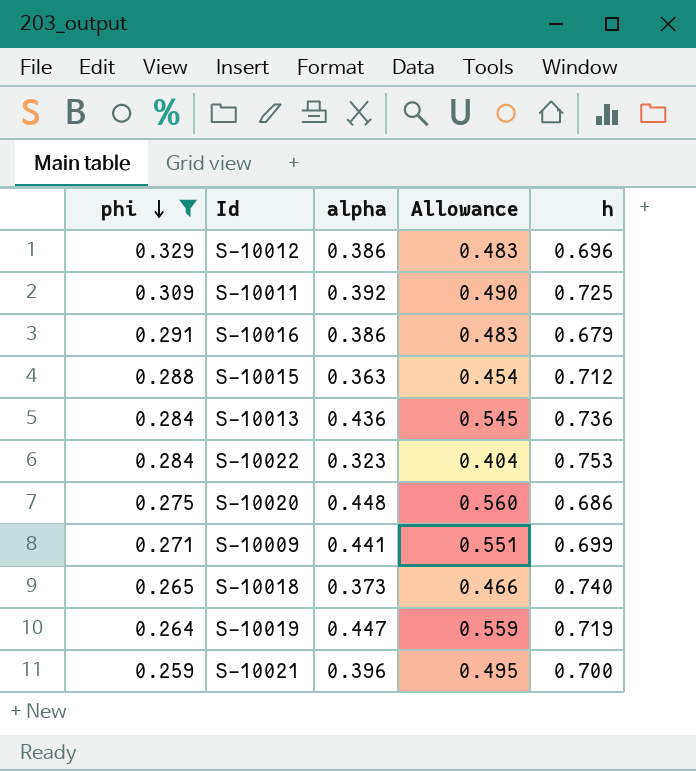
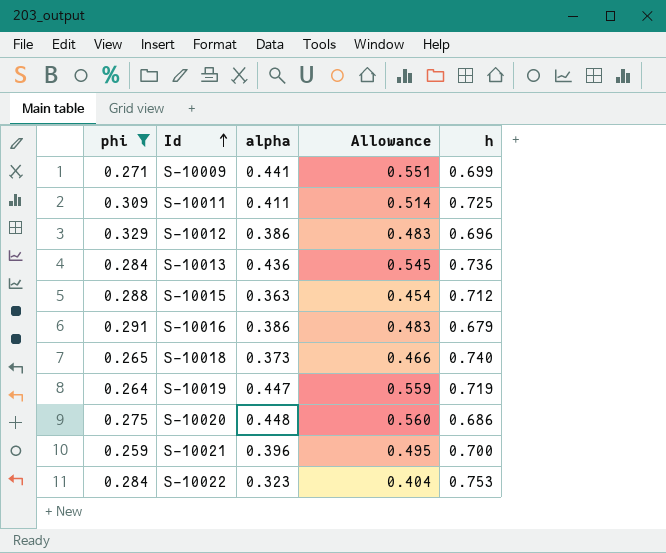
row order: phi descending -> Id ascending
S-10011 | alpha: 0.392 -> 0.411
S-10011 | Allowance: 0.490 -> 0.514

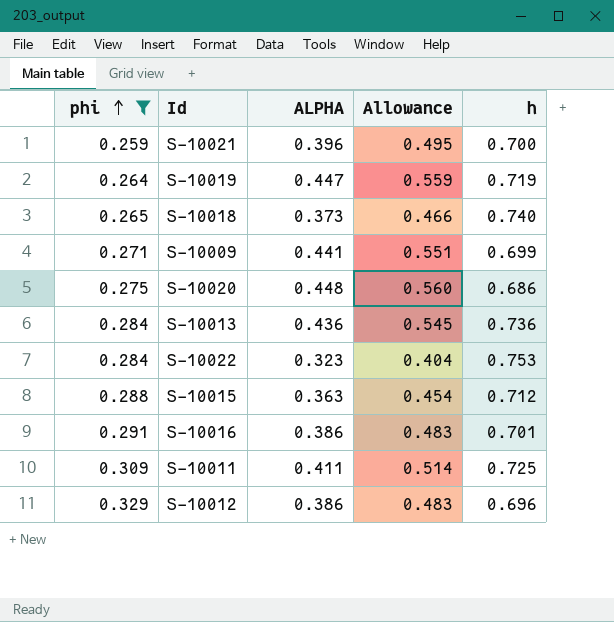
row order: Id ascending -> phi ascending
column name: alpha -> ALPHA
S-10016 | h: 0.679 -> 0.701

